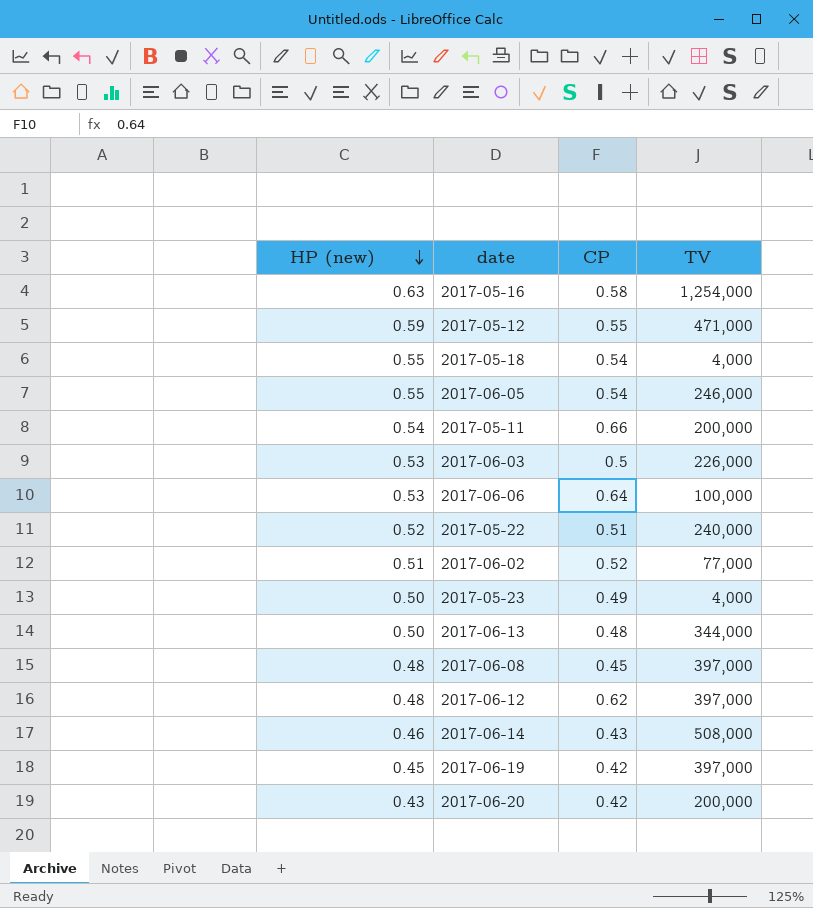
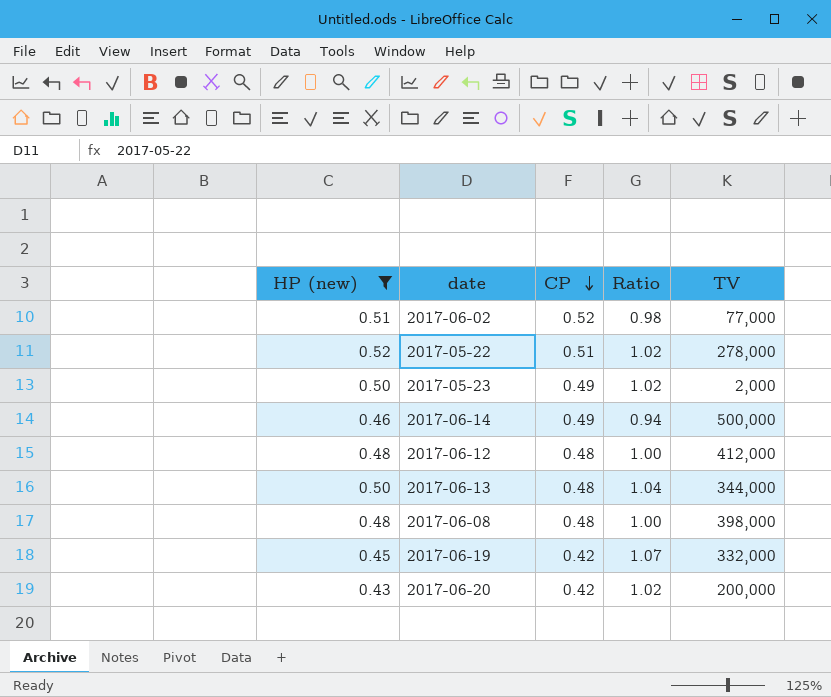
filter: none -> HP (new) <= 0.52
row order: HP (new) descending -> CP descending
column Ratio | formula: none -> [HP (new)] / [CP]
2017-05-22 | TV: 240,000 -> 278,000
2017-05-23 | TV: 4,000 -> 2,000
2017-06-14 | CP: 0.43 -> 0.49
2017-06-14 | TV: 508,000 -> 500,000
2017-06-12 | CP: 0.62 -> 0.48
2017-06-12 | TV: 397,000 -> 412,000
2017-06-08 | CP: 0.45 -> 0.48
2017-06-08 | TV: 397,000 -> 398,000
2017-06-19 | TV: 397,000 -> 332,000

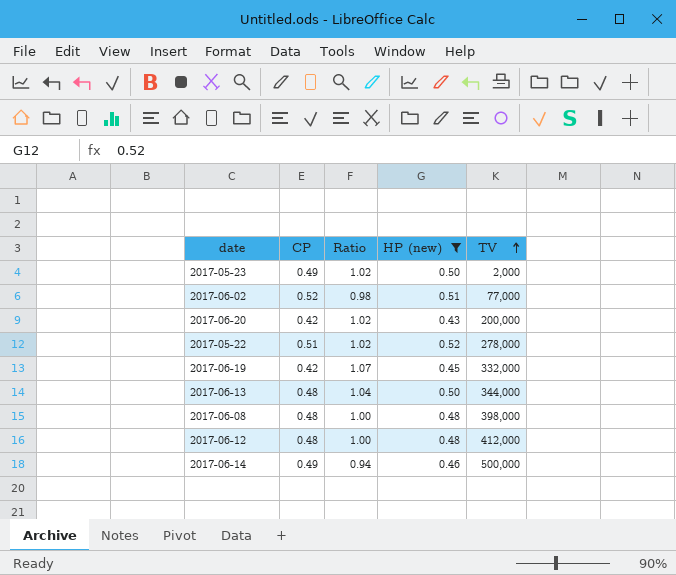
row order: CP descending -> TV ascending
column HP (new) | position: 1 -> 4

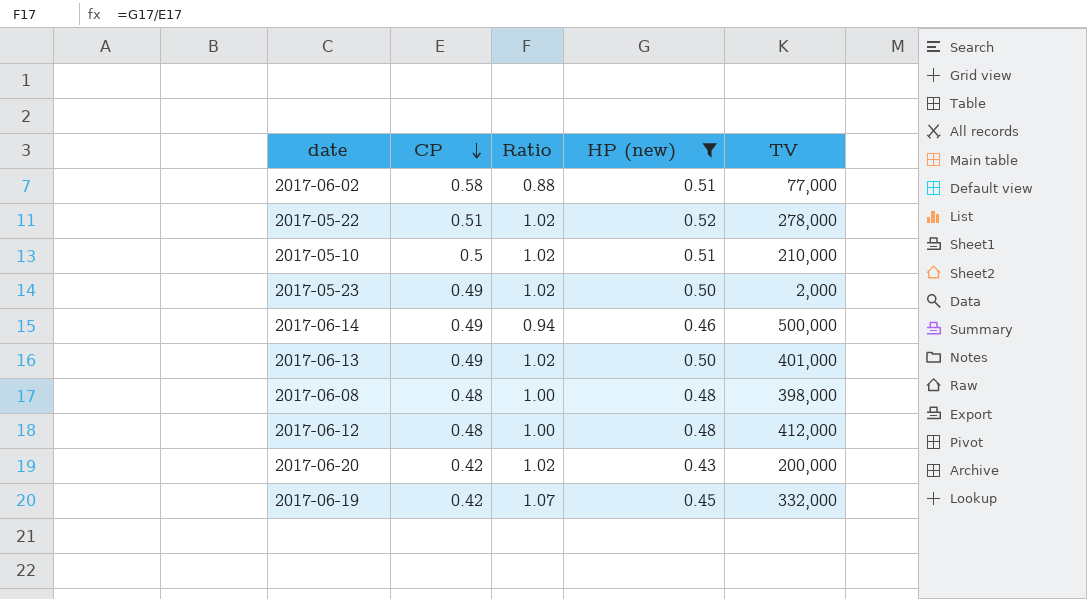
row order: TV ascending -> CP descending
2017-06-02 | CP: 0.52 -> 0.58
2017-06-02 | Ratio: 0.98 -> 0.88
row 2017-05-10: none -> 0.5 | 1.02 | 0.51 | 210,000
2017-06-13 | CP: 0.48 -> 0.49
2017-06-13 | Ratio: 1.04 -> 1.02
2017-06-13 | TV: 344,000 -> 401,000

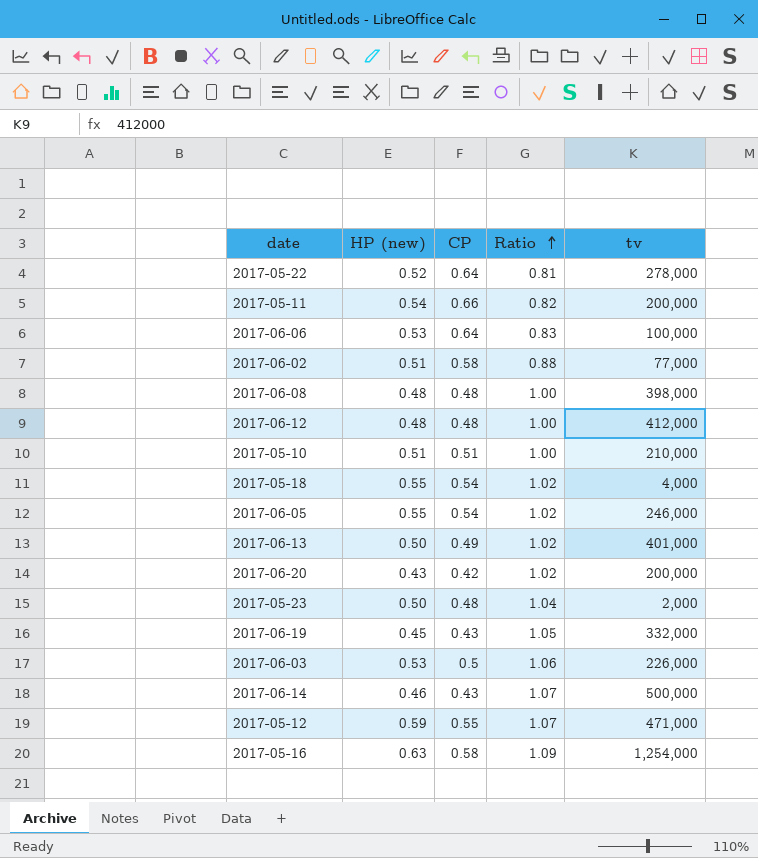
filter: HP (new) <= 0.52 -> none
row order: CP descending -> Ratio ascending
column HP (new) | position: 4 -> 2
column name: TV -> tv
2017-05-22 | CP: 0.51 -> 0.64
2017-05-22 | Ratio: 1.02 -> 0.81
2017-05-10 | CP: 0.5 -> 0.51
2017-05-10 | Ratio: 1.02 -> 1.00
2017-05-23 | CP: 0.49 -> 0.48
2017-05-23 | Ratio: 1.02 -> 1.04
2017-06-19 | CP: 0.42 -> 0.43
2017-06-19 | Ratio: 1.07 -> 1.05
2017-06-14 | CP: 0.49 -> 0.43
2017-06-14 | Ratio: 0.94 -> 1.07

